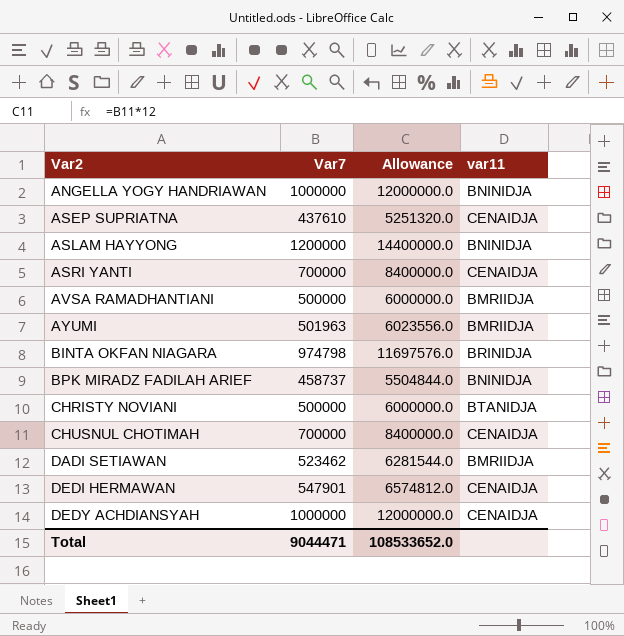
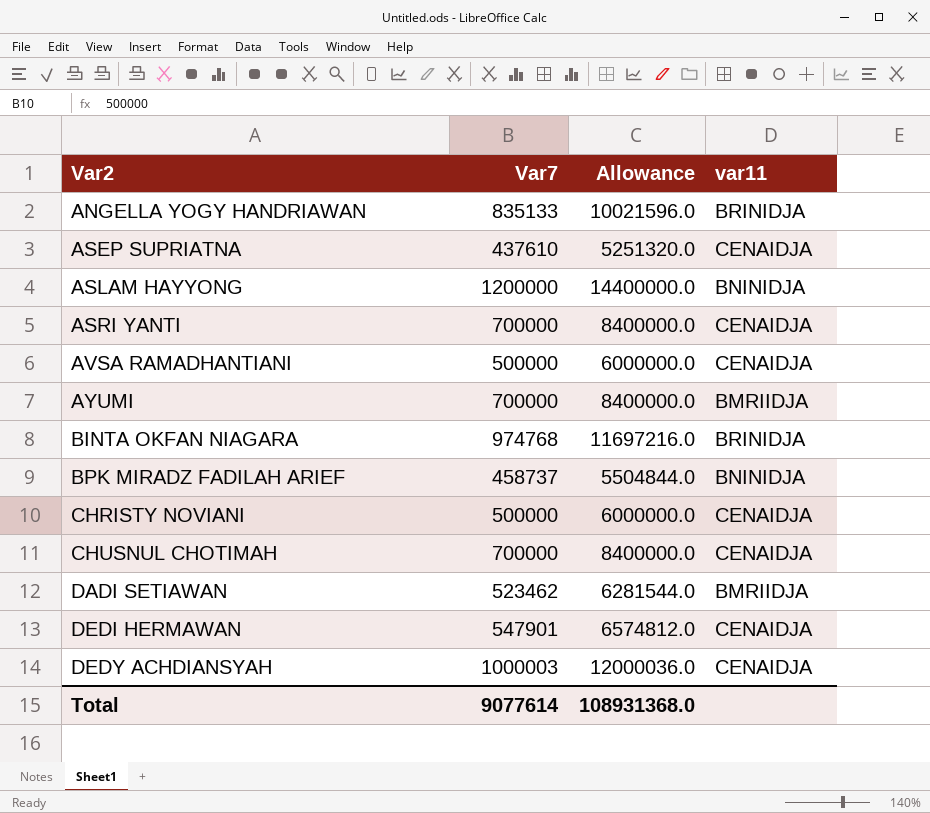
ANGELLA YOGY HANDRIAWAN | Var7: 1000000 -> 835133
ANGELLA YOGY HANDRIAWAN | Allowance: 12000000.0 -> 10021596.0
ANGELLA YOGY HANDRIAWAN | var11: BNINIDJA -> BRINIDJA
AVSA RAMADHANTIANI | var11: BMRIIDJA -> CENAIDJA
AYUMI | Var7: 501963 -> 700000
AYUMI | Allowance: 6023556.0 -> 8400000.0
BINTA OKFAN NIAGARA | Var7: 974798 -> 974768
BINTA OKFAN NIAGARA | Allowance: 11697576.0 -> 11697216.0
CHRISTY NOVIANI | var11: BTANIDJA -> CENAIDJA
DEDY ACHDIANSYAH | Var7: 1000000 -> 1000003
DEDY ACHDIANSYAH | Allowance: 12000000.0 -> 12000036.0
Total | Var7: 9044471 -> 9077614
Total | Allowance: 108533652.0 -> 108931368.0

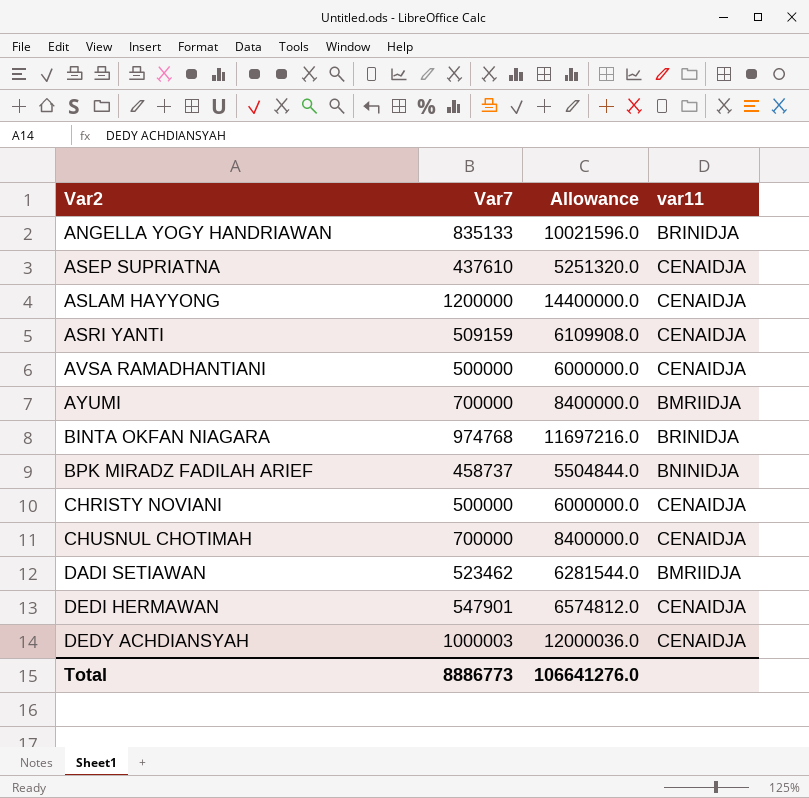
ASLAM HAYYONG | var11: BNINIDJA -> CENAIDJA
ASRI YANTI | Var7: 700000 -> 509159
ASRI YANTI | Allowance: 8400000.0 -> 6109908.0
Total | Var7: 9077614 -> 8886773
Total | Allowance: 108931368.0 -> 106641276.0

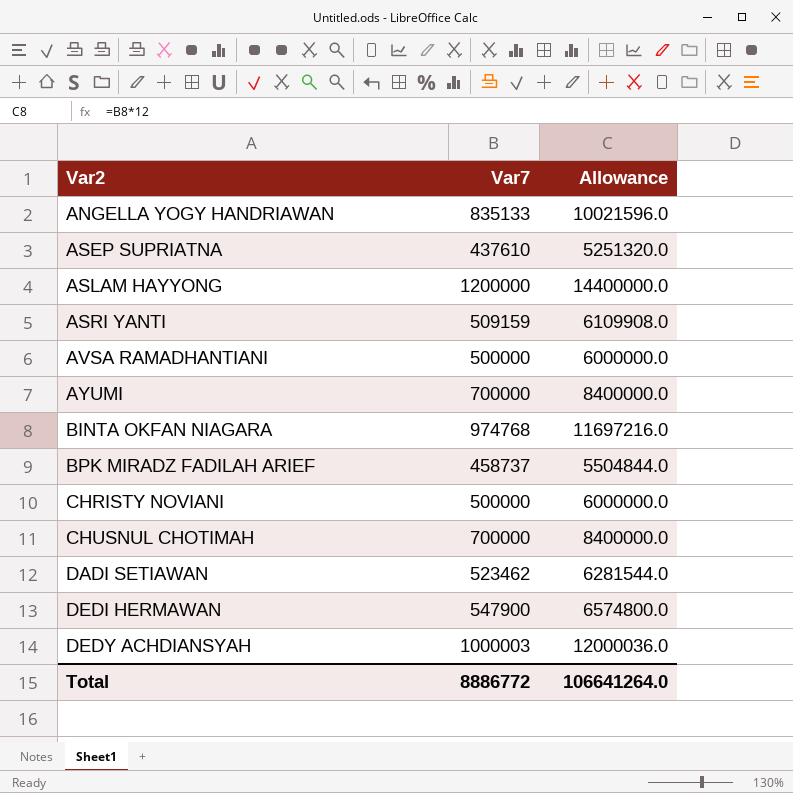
column var11 | position: 4 -> none
DEDI HERMAWAN | Var7: 547901 -> 547900
DEDI HERMAWAN | Allowance: 6574812.0 -> 6574800.0
Total | Var7: 8886773 -> 8886772
Total | Allowance: 106641276.0 -> 106641264.0

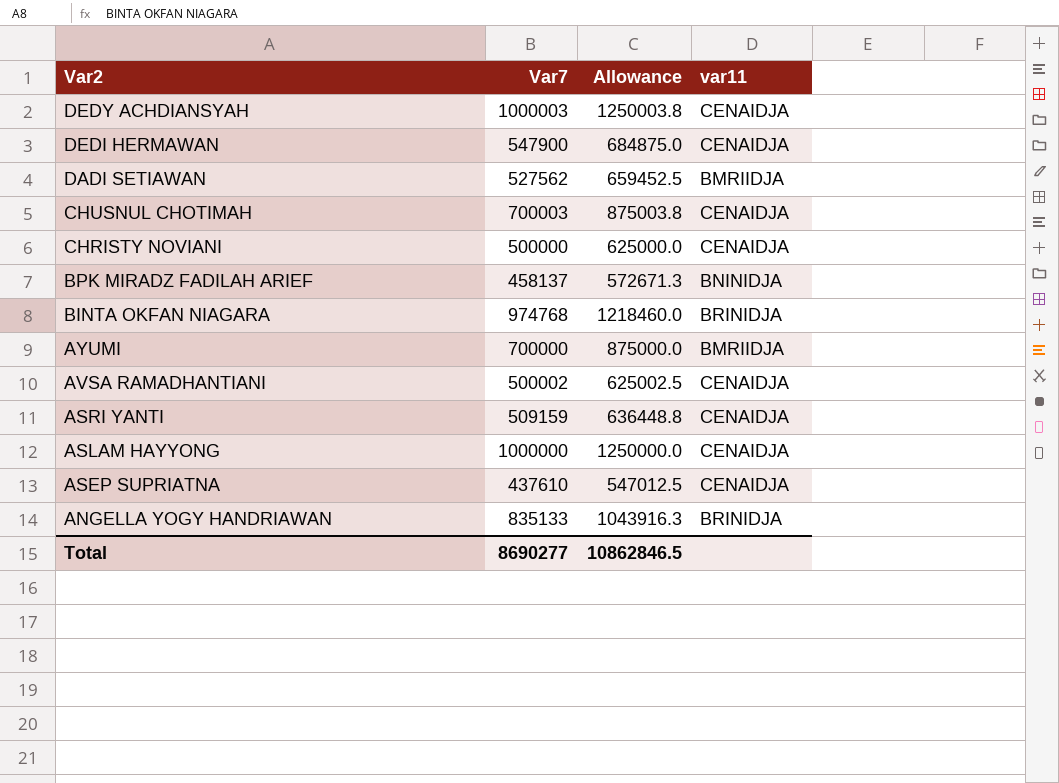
row order: Var2 ascending -> Var2 descending
column Allowance | formula: [Var7] * 12 -> [Var7] * 1.25
column var11 | position: none -> 4
DADI SETIAWAN | Var7: 523462 -> 527562
CHUSNUL CHOTIMAH | Var7: 700000 -> 700003
BPK MIRADZ FADILAH ARIEF | Var7: 458737 -> 458137
AVSA RAMADHANTIANI | Var7: 500000 -> 500002
ASLAM HAYYONG | Var7: 1200000 -> 1000000
Total | Var7: 8886772 -> 8690277
Total | Allowance: 106641264.0 -> 10862846.5

